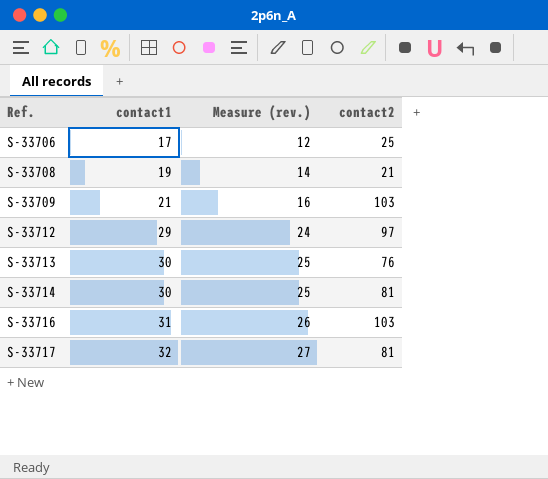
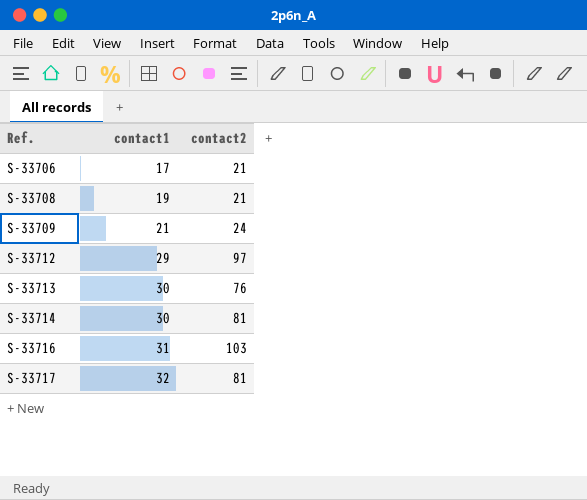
column Measure (rev.) | formula: [contact1] - 5 -> none
S-33706 | contact2: 25 -> 21
S-33709 | contact2: 103 -> 24

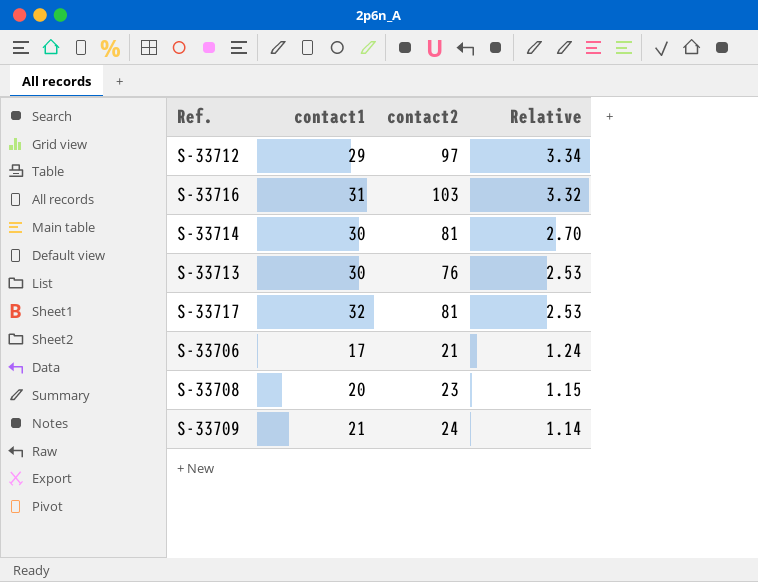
row order: Ref. ascending -> Relative descending
column Relative | formula: none -> [contact2] / [contact1]
S-33708 | contact1: 19 -> 20
S-33708 | contact2: 21 -> 23

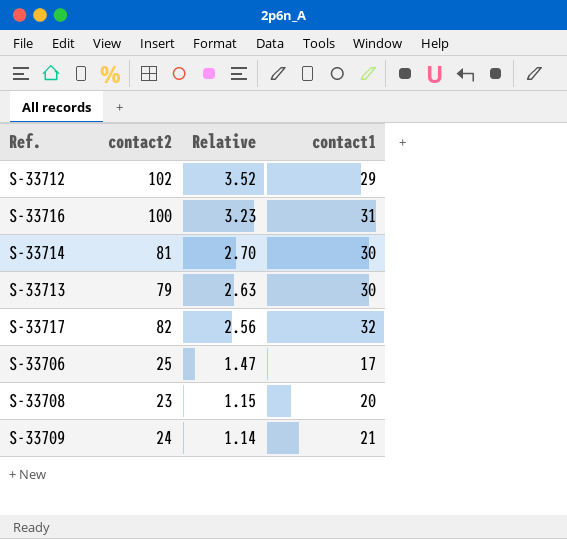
column contact1 | position: 2 -> 4
S-33712 | contact2: 97 -> 102
S-33712 | Relative: 3.34 -> 3.52
S-33716 | contact2: 103 -> 100
S-33716 | Relative: 3.32 -> 3.23
S-33713 | contact2: 76 -> 79
S-33713 | Relative: 2.53 -> 2.63
S-33717 | contact2: 81 -> 82
S-33717 | Relative: 2.53 -> 2.56
S-33706 | contact2: 21 -> 25
S-33706 | Relative: 1.24 -> 1.47

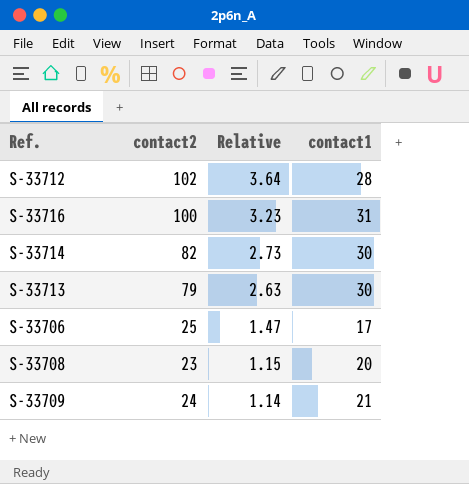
row S-33717: 82 | 2.56 | 32 -> none
S-33712 | Relative: 3.52 -> 3.64
S-33712 | contact1: 29 -> 28
S-33714 | contact2: 81 -> 82
S-33714 | Relative: 2.70 -> 2.73

